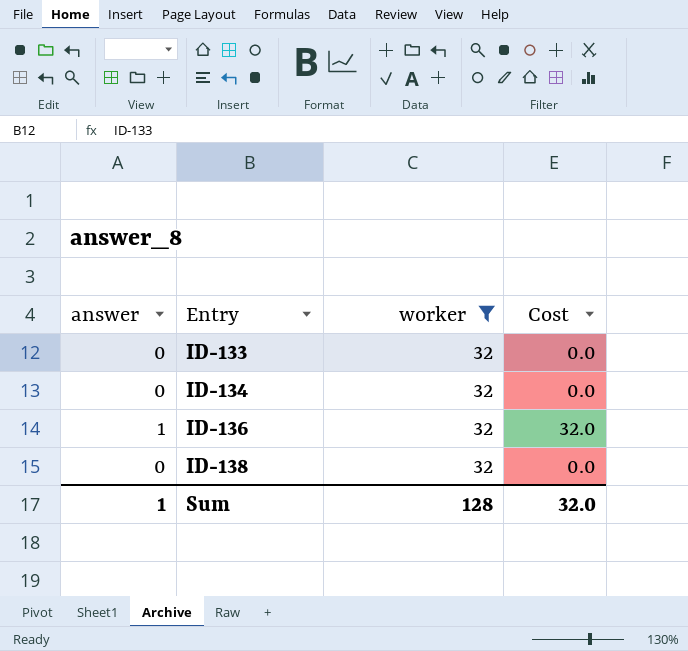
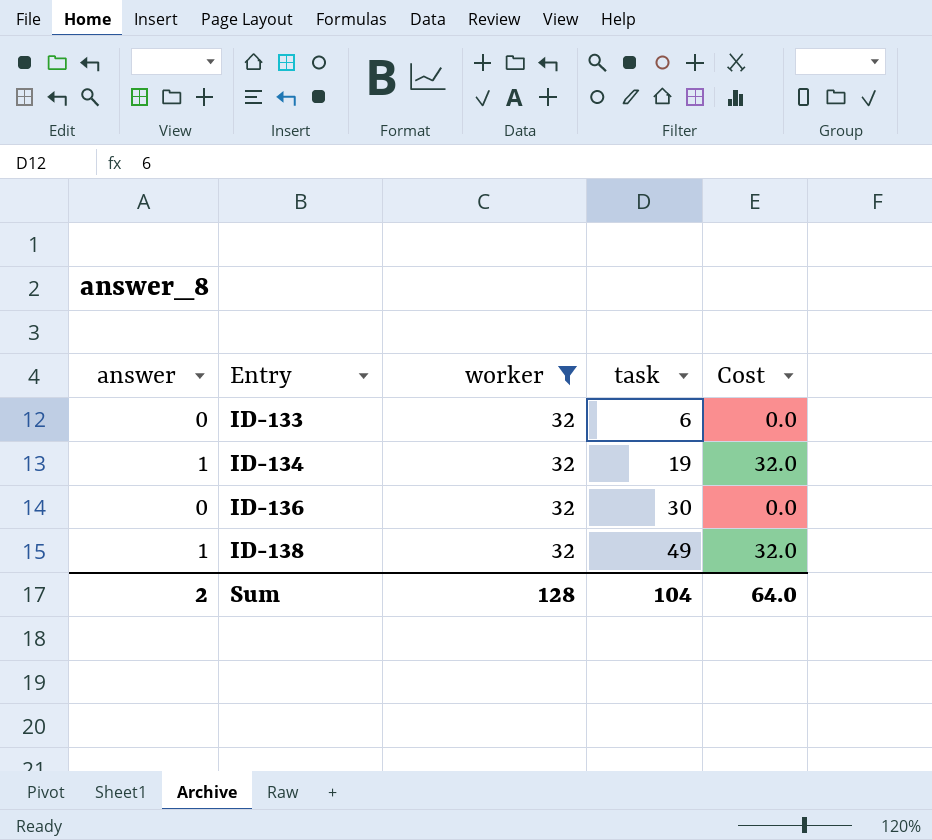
column task | position: none -> 4
ID-134 | answer: 0 -> 1
ID-134 | Cost: 0.0 -> 32.0
ID-136 | answer: 1 -> 0
ID-136 | Cost: 32.0 -> 0.0
ID-138 | answer: 0 -> 1
ID-138 | Cost: 0.0 -> 32.0
Sum | answer: 1 -> 2
Sum | Cost: 32.0 -> 64.0

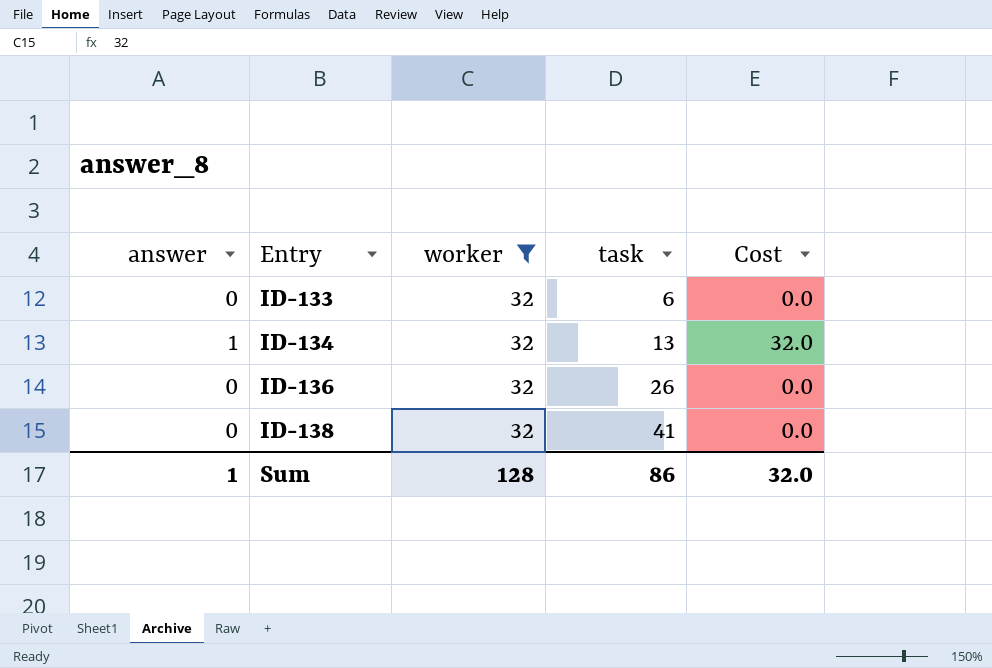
ID-134 | task: 19 -> 13
ID-136 | task: 30 -> 26
ID-138 | answer: 1 -> 0
ID-138 | task: 49 -> 41
ID-138 | Cost: 32.0 -> 0.0
Sum | answer: 2 -> 1
Sum | task: 104 -> 86
Sum | Cost: 64.0 -> 32.0

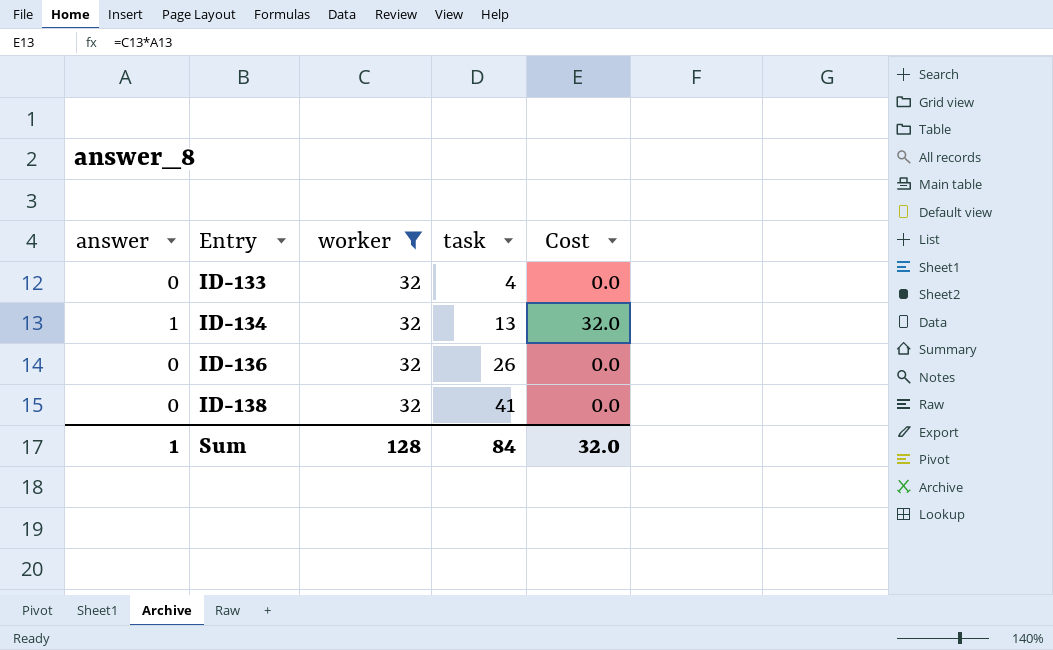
ID-133 | task: 6 -> 4
Sum | task: 86 -> 84

